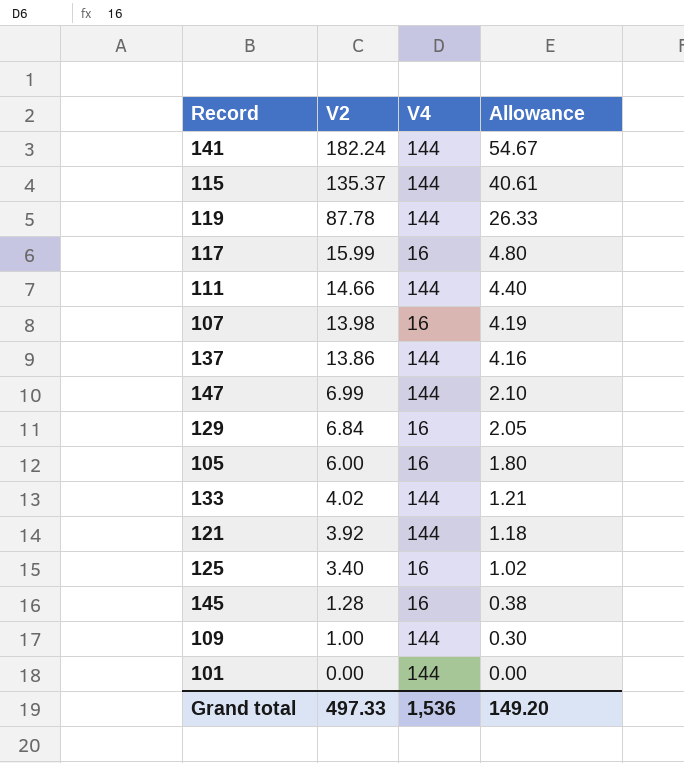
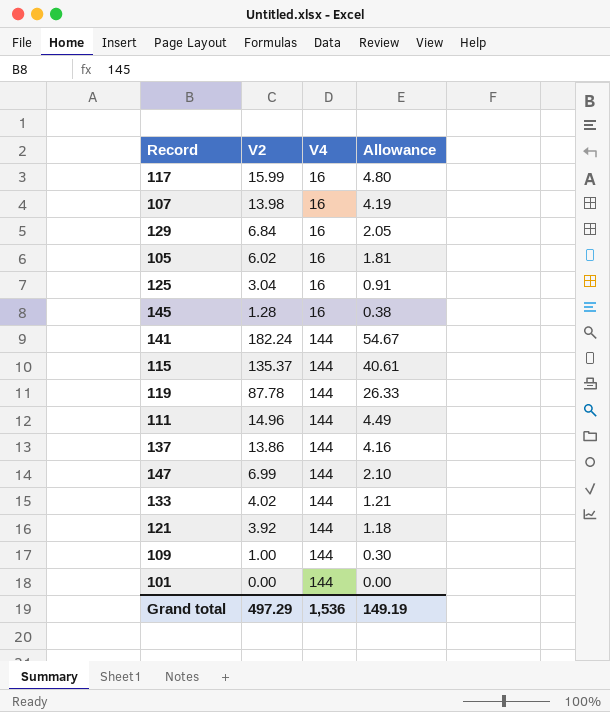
row order: V2 descending -> V4 ascending
105 | V2: 6.00 -> 6.02
105 | Allowance: 1.80 -> 1.81
125 | V2: 3.40 -> 3.04
125 | Allowance: 1.02 -> 0.91
111 | V2: 14.66 -> 14.96
111 | Allowance: 4.40 -> 4.49
Grand total | V2: 497.33 -> 497.29
Grand total | Allowance: 149.20 -> 149.19

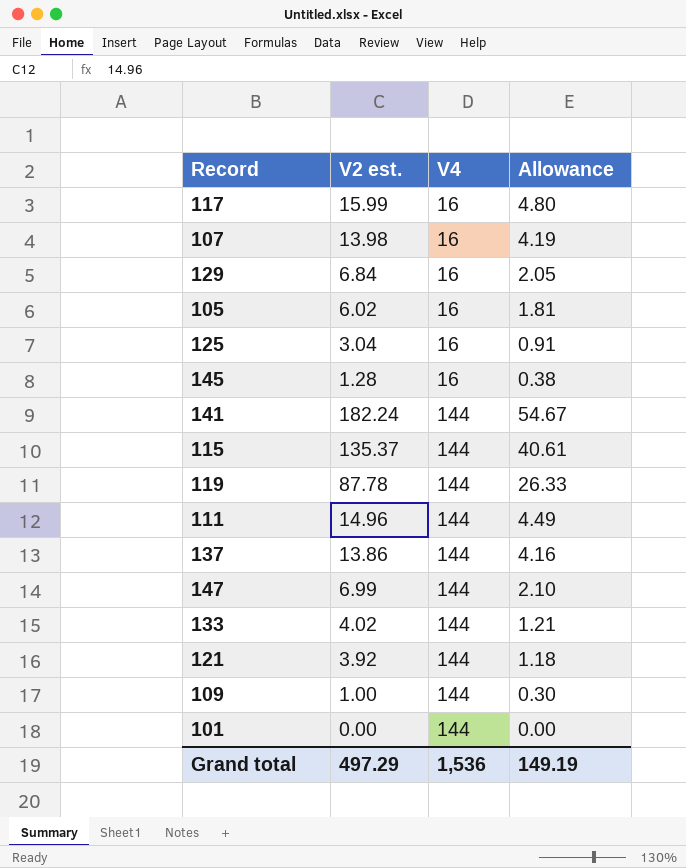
column name: V2 -> V2 est.

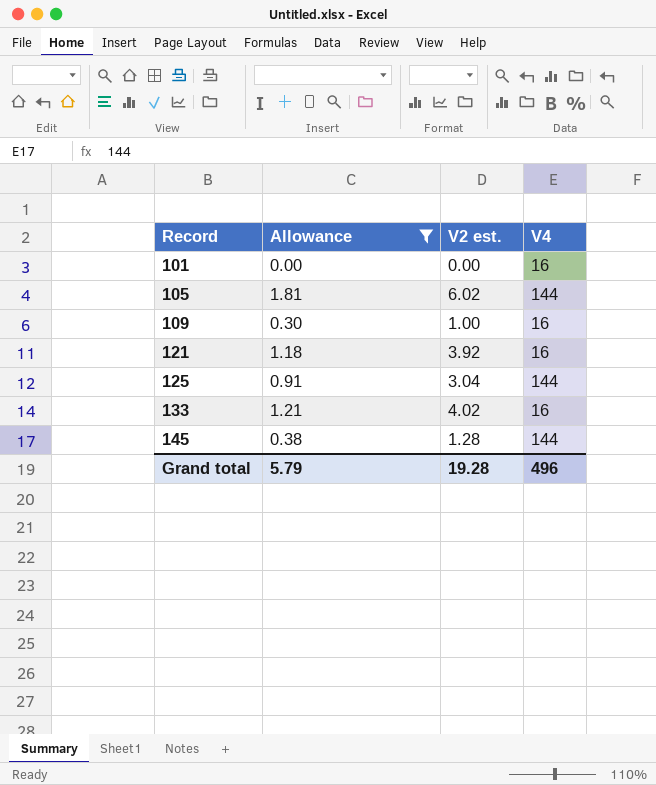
filter: none -> Allowance <= 1.81
row order: V4 ascending -> Record ascending
column Allowance | position: 4 -> 2
101 | V4: 144 -> 16
105 | V4: 16 -> 144
109 | V4: 144 -> 16
121 | V4: 144 -> 16
125 | V4: 16 -> 144
133 | V4: 144 -> 16
145 | V4: 16 -> 144
Grand total | Allowance: 149.19 -> 5.79
Grand total | V2 est.: 497.29 -> 19.28
Grand total | V4: 1,536 -> 496

